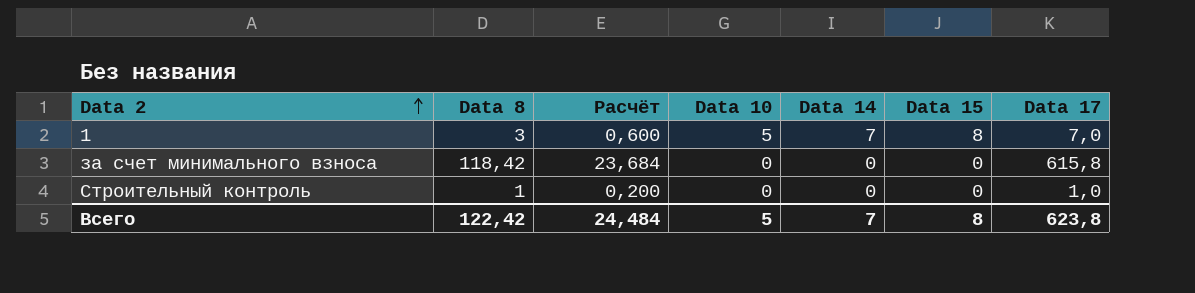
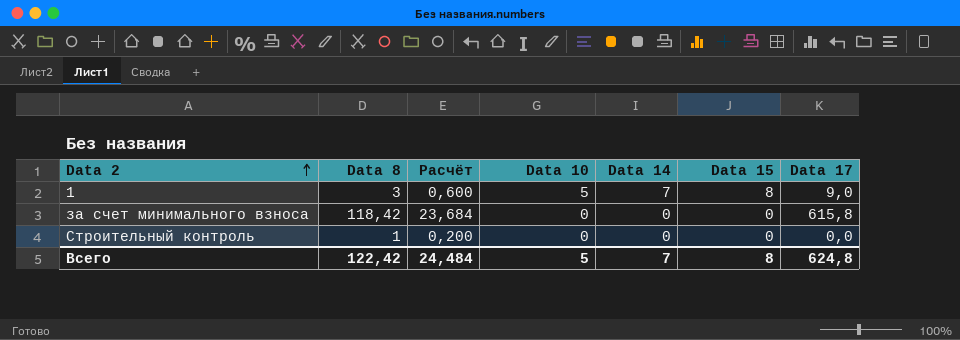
1 | Data 17: 7,0 -> 9,0
Строительный контроль | Data 17: 1,0 -> 0,0
Всего | Data 17: 623,8 -> 624,8

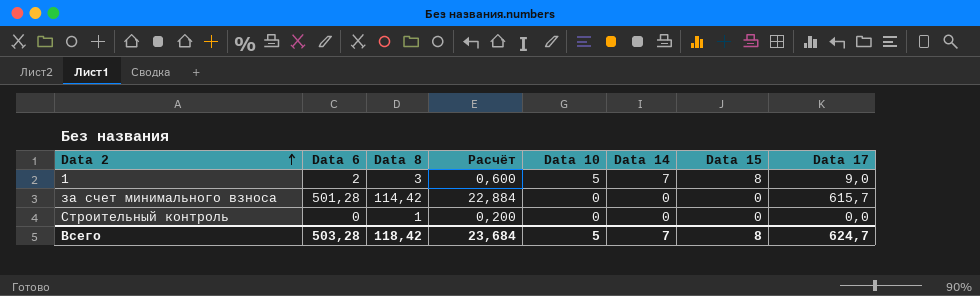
column Data 6 | position: none -> 2
за счет минимального взноса | Data 8: 118,42 -> 114,42
за счет минимального взноса | Расчёт: 23,684 -> 22,884
за счет минимального взноса | Data 17: 615,8 -> 615,7
Всего | Data 8: 122,42 -> 118,42
Всего | Расчёт: 24,484 -> 23,684
Всего | Data 17: 624,8 -> 624,7

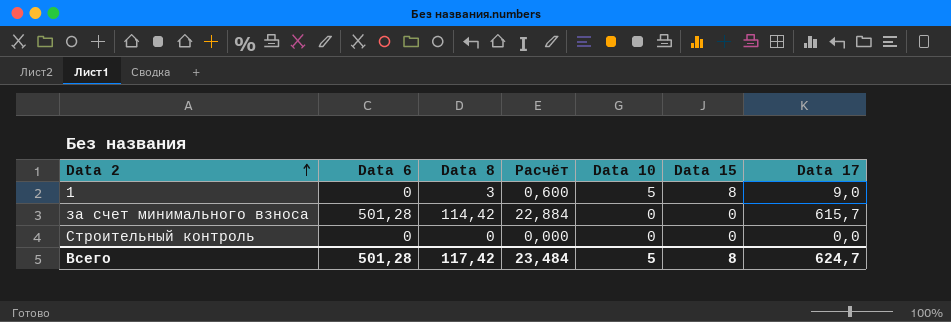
column Data 14 | position: 6 -> none
1 | Data 6: 2 -> 0
Строительный контроль | Data 8: 1 -> 0
Строительный контроль | Расчёт: 0,200 -> 0,000
Всего | Data 6: 503,28 -> 501,28
Всего | Data 8: 118,42 -> 117,42
Всего | Расчёт: 23,684 -> 23,484

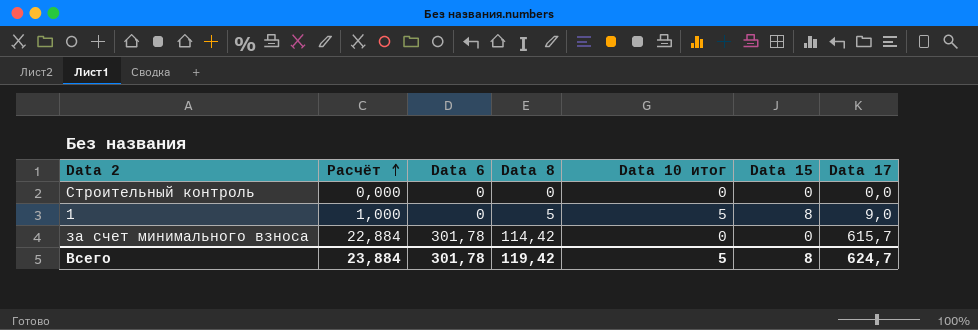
row order: Data 2 ascending -> Расчёт ascending
column Расчёт | position: 4 -> 2
column name: Data 10 -> Data 10 итог
1 | Расчёт: 0,600 -> 1,000
1 | Data 8: 3 -> 5
за счет минимального взноса | Data 6: 501,28 -> 301,78
Всего | Расчёт: 23,484 -> 23,884
Всего | Data 6: 501,28 -> 301,78
Всего | Data 8: 117,42 -> 119,42

